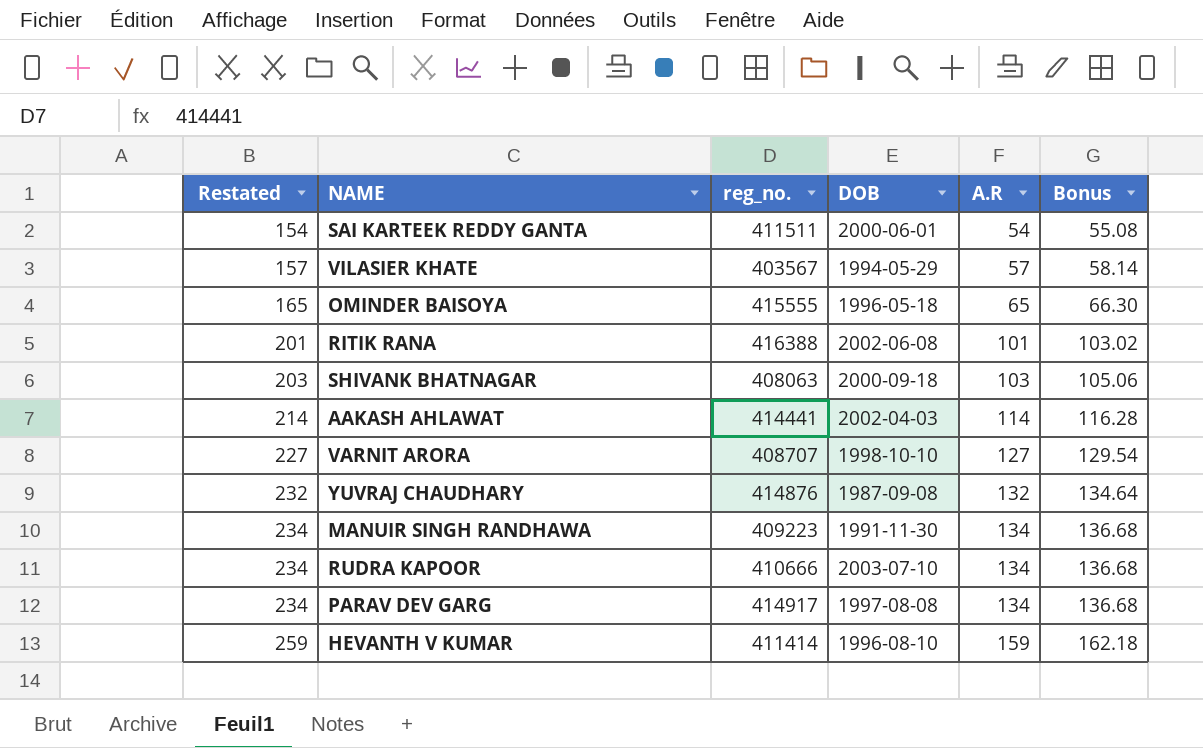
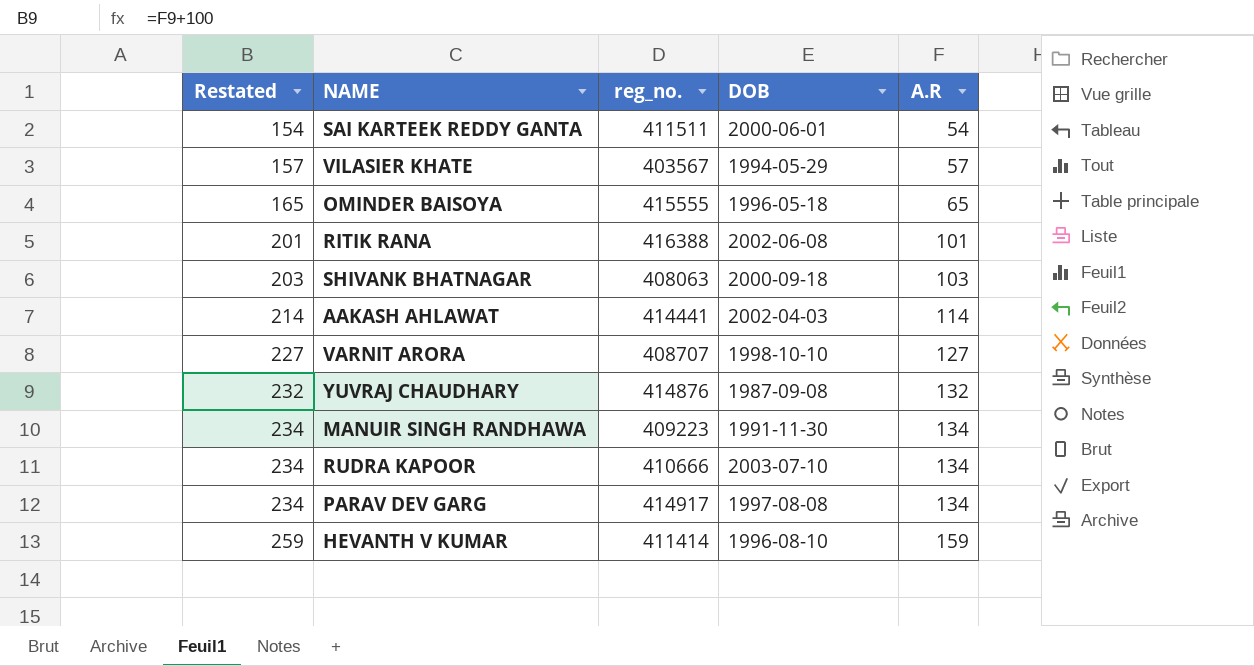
column Bonus | formula: [A.R] * 1.02 -> none

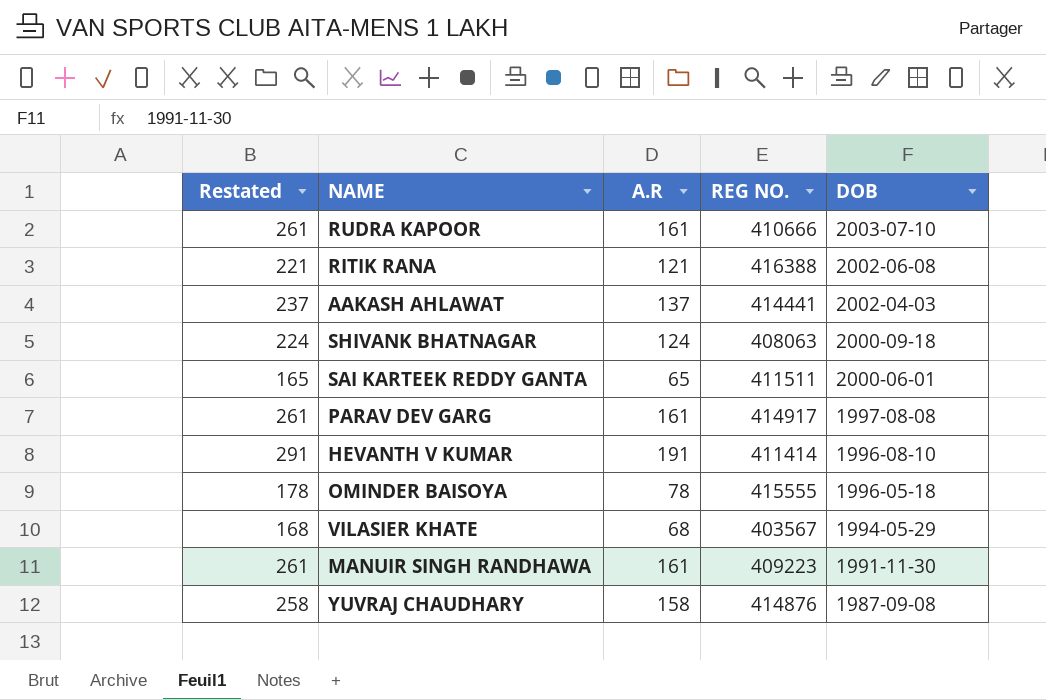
row order: Restated ascending -> DOB descending
column A.R | position: 5 -> 3
column name: reg_no. -> REG NO.
row VARNIT ARORA: 227 | 408707 | 1998-10-10 | 127 -> none
RUDRA KAPOOR | Restated: 234 -> 261
RUDRA KAPOOR | A.R: 134 -> 161
RITIK RANA | Restated: 201 -> 221
RITIK RANA | A.R: 101 -> 121
AAKASH AHLAWAT | Restated: 214 -> 237
AAKASH AHLAWAT | A.R: 114 -> 137
SHIVANK BHATNAGAR | Restated: 203 -> 224
SHIVANK BHATNAGAR | A.R: 103 -> 124
SAI KARTEEK REDDY GANTA | Restated: 154 -> 165
SAI KARTEEK REDDY GANTA | A.R: 54 -> 65
PARAV DEV GARG | Restated: 234 -> 261
PARAV DEV GARG | A.R: 134 -> 161
HEVANTH V KUMAR | Restated: 259 -> 291
HEVANTH V KUMAR | A.R: 159 -> 191
OMINDER BAISOYA | Restated: 165 -> 178
OMINDER BAISOYA | A.R: 65 -> 78
VILASIER KHATE | Restated: 157 -> 168
VILASIER KHATE | A.R: 57 -> 68
MANUIR SINGH RANDHAWA | Restated: 234 -> 261
MANUIR SINGH RANDHAWA | A.R: 134 -> 161
YUVRAJ CHAUDHARY | Restated: 232 -> 258
YUVRAJ CHAUDHARY | A.R: 132 -> 158

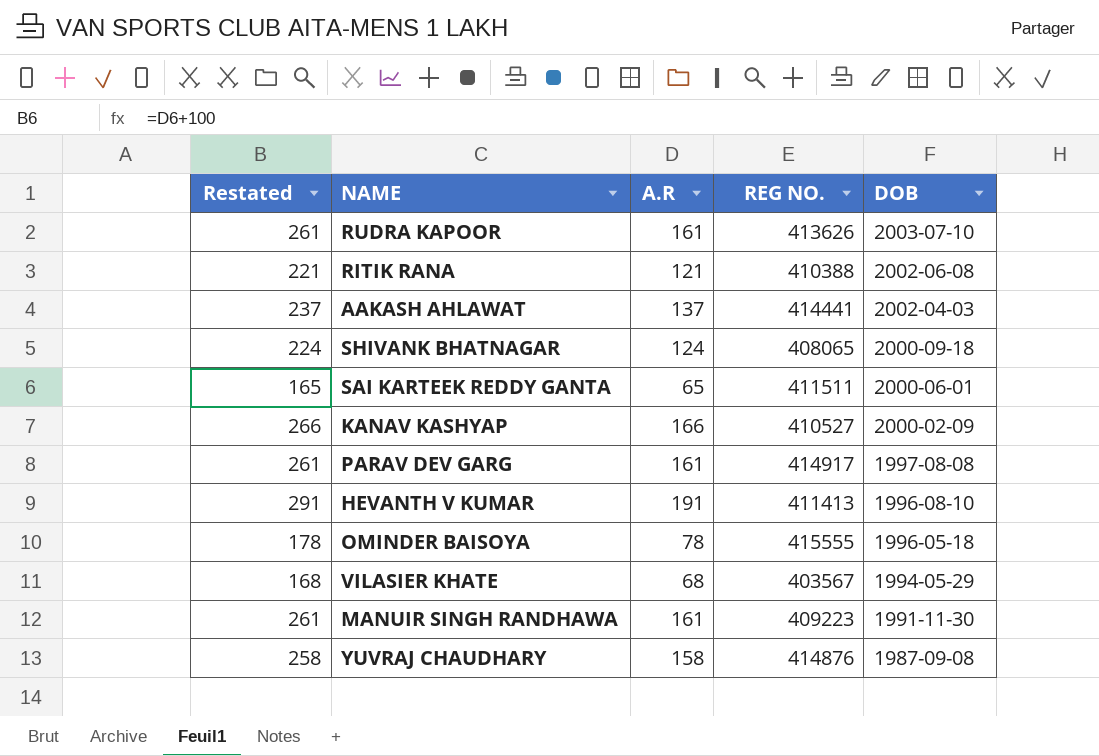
RUDRA KAPOOR | REG NO.: 410666 -> 413626
RITIK RANA | REG NO.: 416388 -> 410388
SHIVANK BHATNAGAR | REG NO.: 408063 -> 408065
row KANAV KASHYAP: none -> 266 | 166 | 410527 | 2000-02-09
HEVANTH V KUMAR | REG NO.: 411414 -> 411413

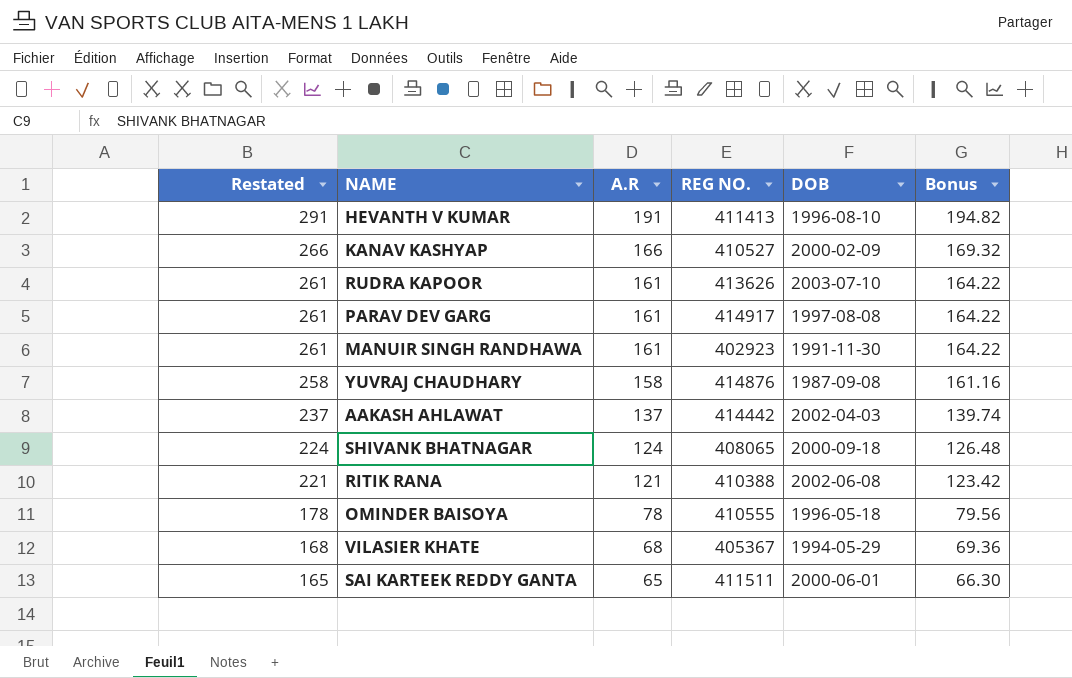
row order: DOB descending -> Restated descending
column Bonus | formula: none -> [A.R] * 1.02
MANUIR SINGH RANDHAWA | REG NO.: 409223 -> 402923
AAKASH AHLAWAT | REG NO.: 414441 -> 414442
OMINDER BAISOYA | REG NO.: 415555 -> 410555
VILASIER KHATE | REG NO.: 403567 -> 405367

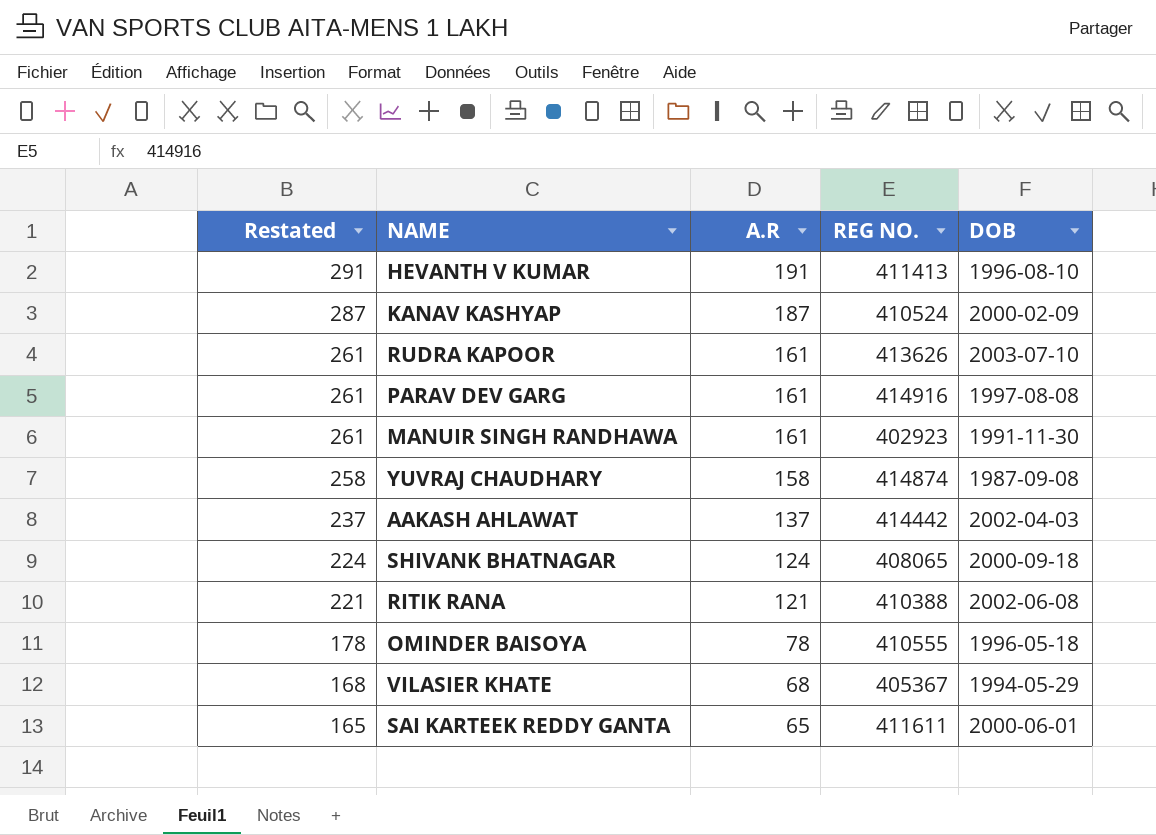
column Bonus | formula: [A.R] * 1.02 -> none
KANAV KASHYAP | Restated: 266 -> 287
KANAV KASHYAP | A.R: 166 -> 187
KANAV KASHYAP | REG NO.: 410527 -> 410524
PARAV DEV GARG | REG NO.: 414917 -> 414916
YUVRAJ CHAUDHARY | REG NO.: 414876 -> 414874
SAI KARTEEK REDDY GANTA | REG NO.: 411511 -> 411611

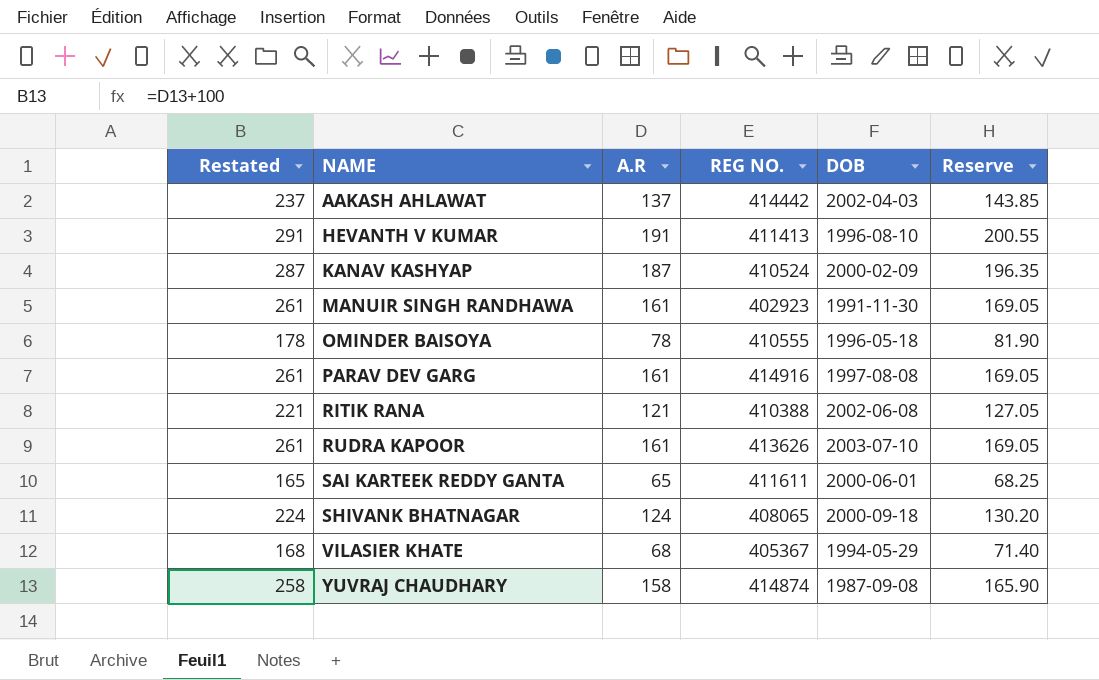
row order: Restated descending -> NAME ascending
column Reserve | formula: none -> [A.R] * 1.05

